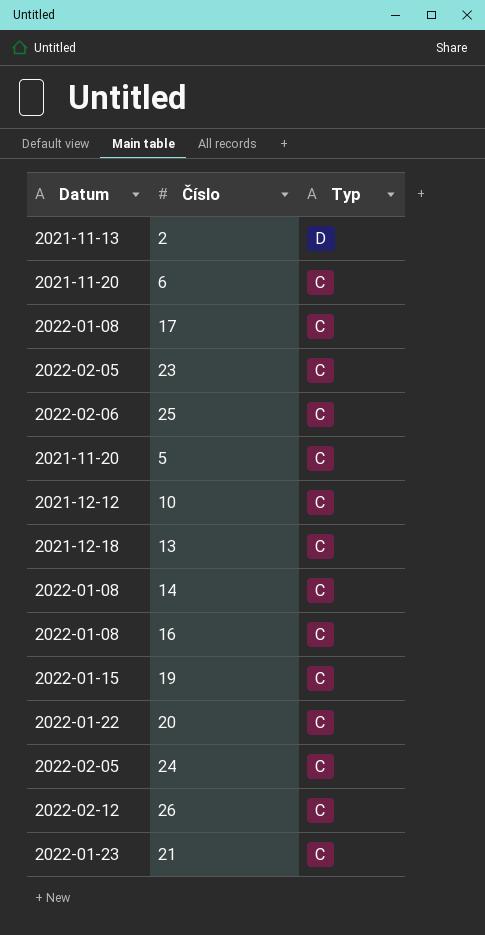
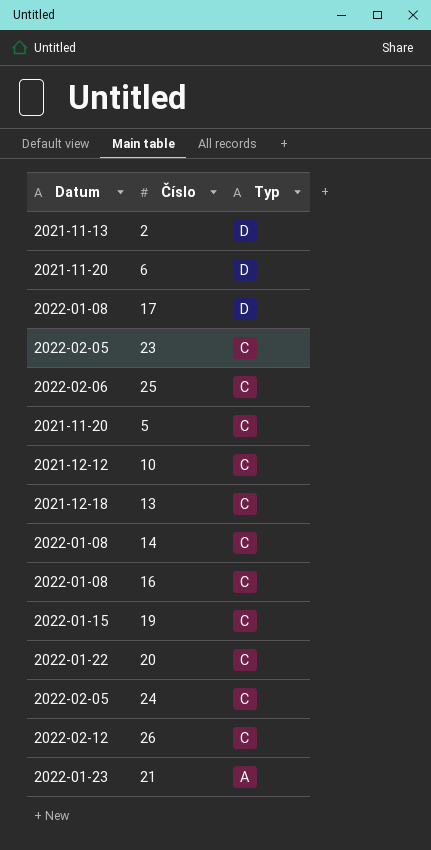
6 | Typ: C -> D
17 | Typ: C -> D
21 | Typ: C -> A

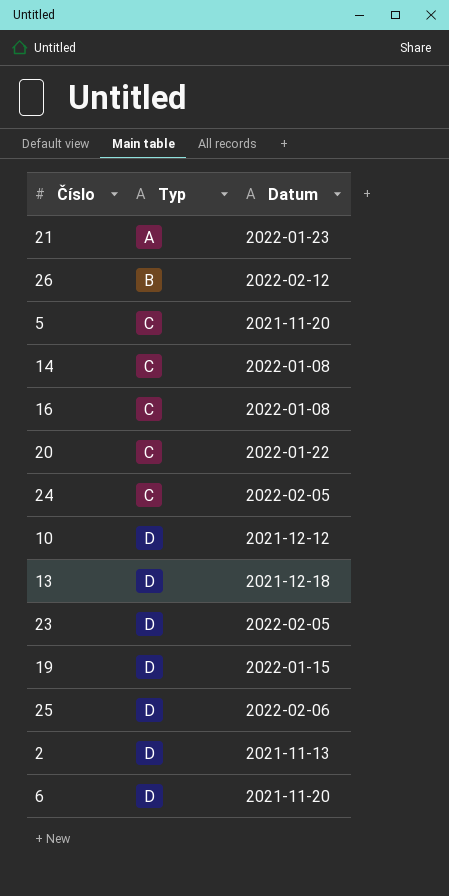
row order: Typ descending -> Typ ascending
column Datum | position: 1 -> 3
row 17: 2022-01-08 | D -> none
26 | Typ: C -> B
10 | Typ: C -> D
13 | Typ: C -> D
23 | Typ: C -> D
19 | Typ: C -> D
25 | Typ: C -> D

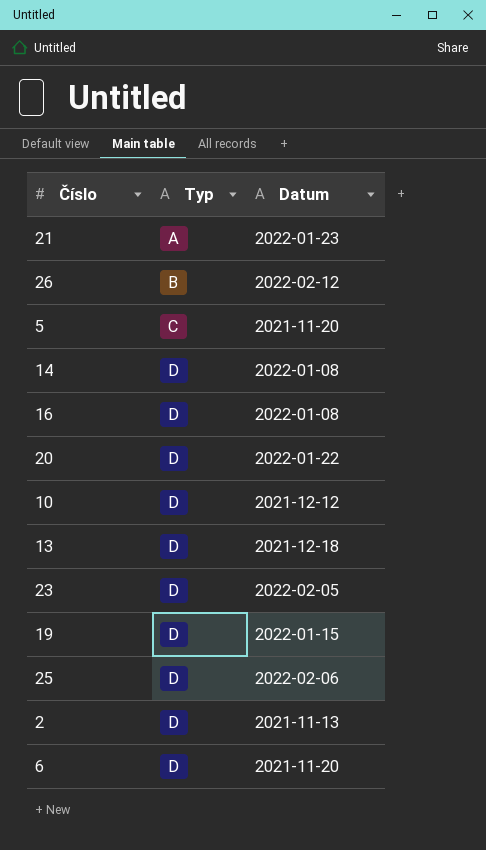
row 24: C | 2022-02-05 -> none
14 | Typ: C -> D
16 | Typ: C -> D
20 | Typ: C -> D

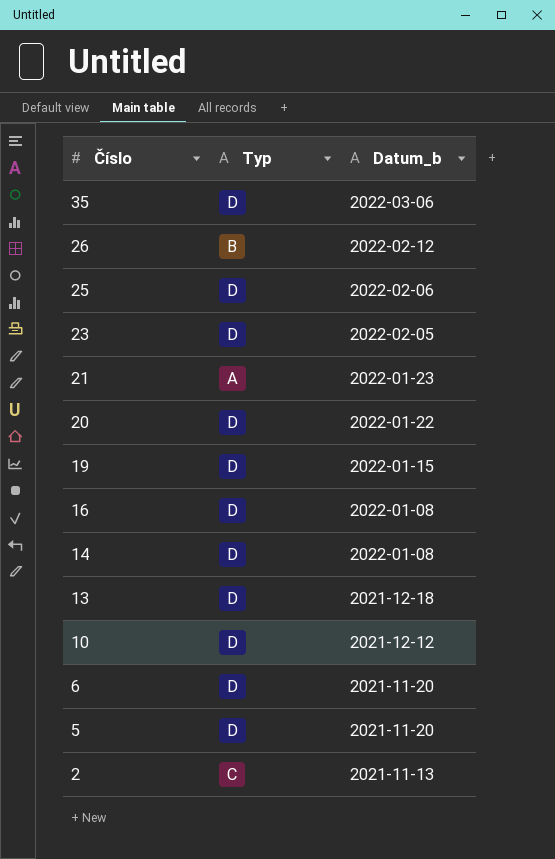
row order: Typ ascending -> Číslo descending
column name: Datum -> Datum_b
row 35: none -> D | 2022-03-06
5 | Typ: C -> D
2 | Typ: D -> C

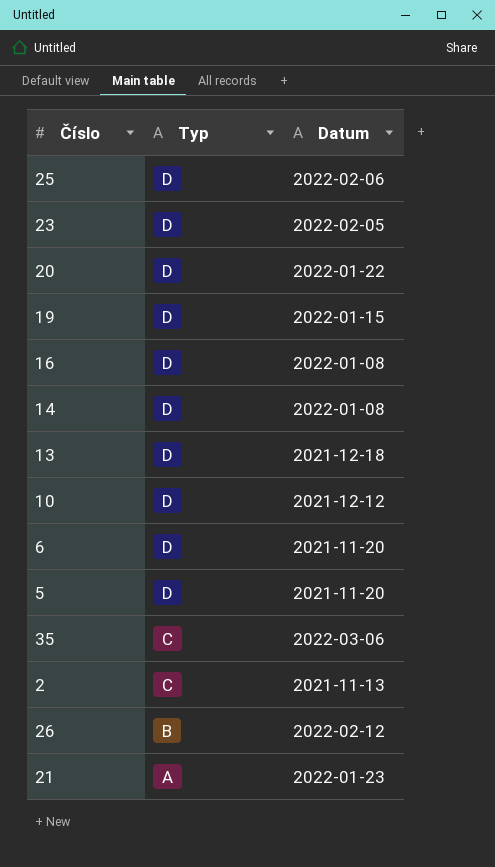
row order: Číslo descending -> Typ descending
column name: Datum_b -> Datum
35 | Typ: D -> C

